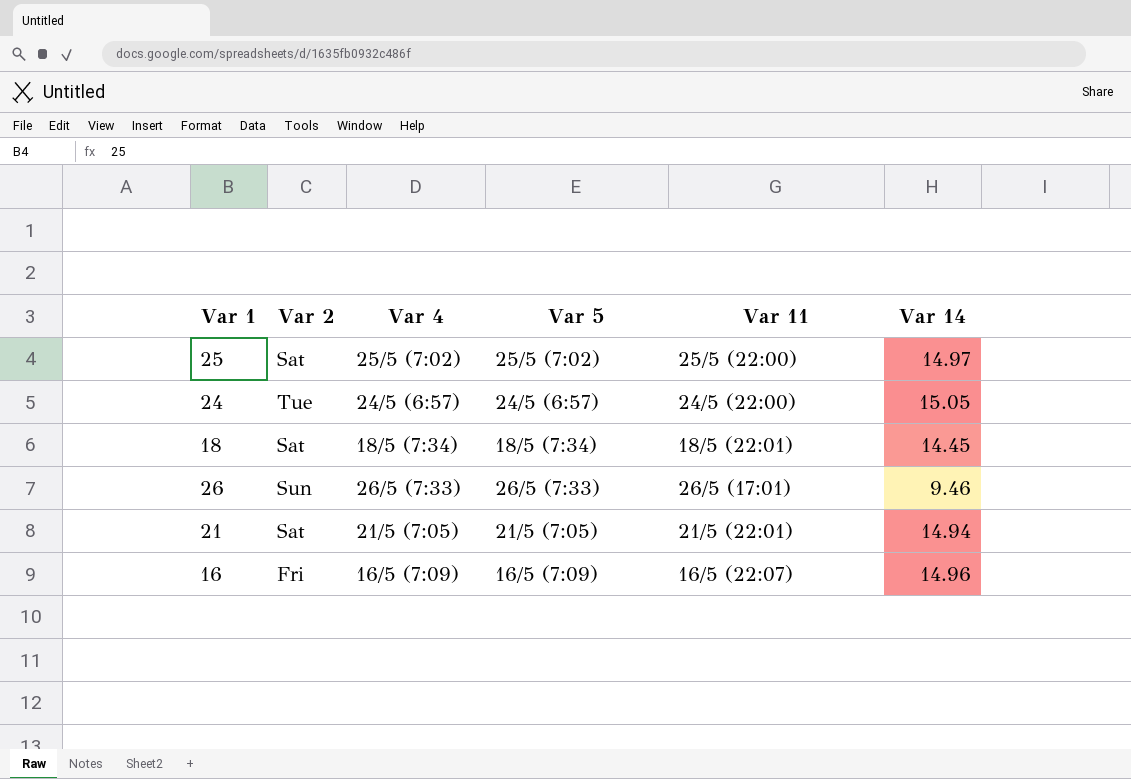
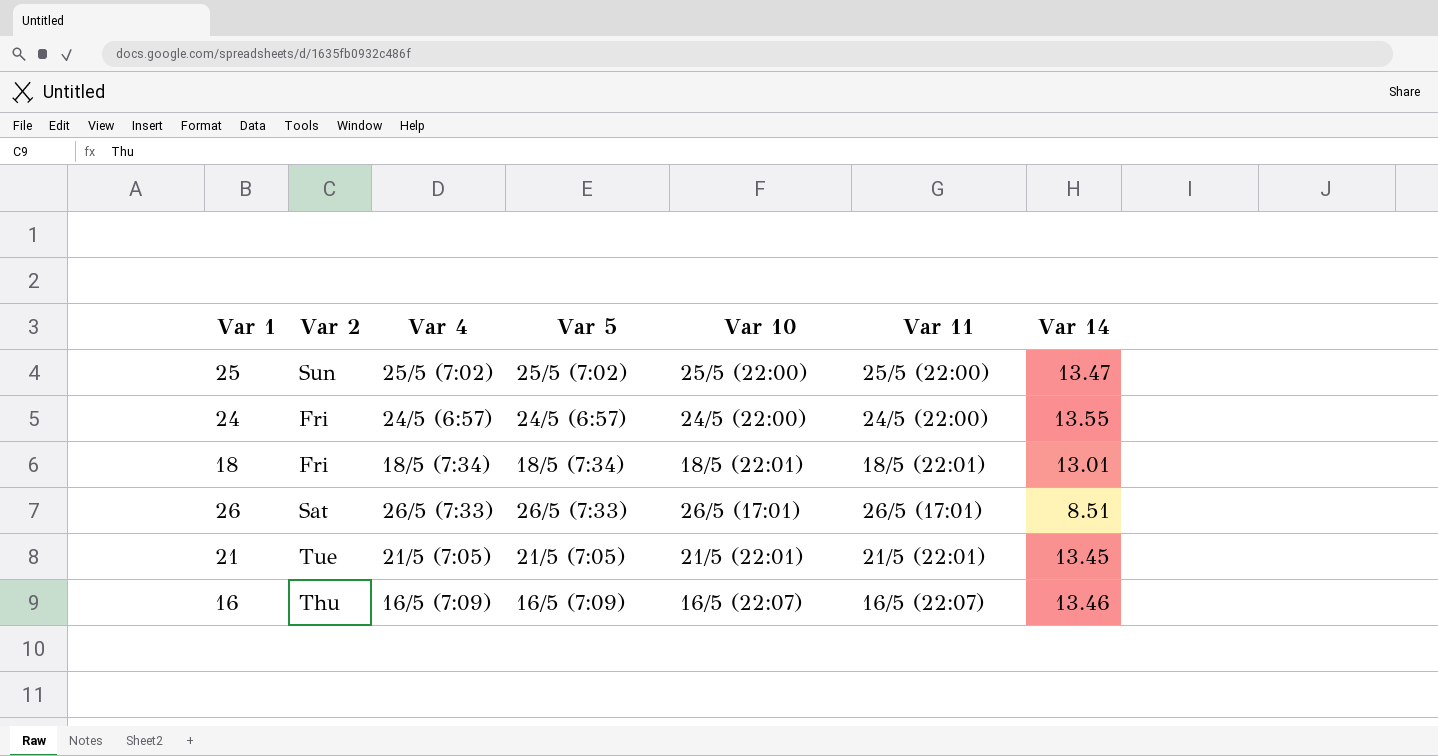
column Var 10 | position: none -> 5
25 | Var 2: Sat -> Sun
25 | Var 14: 14.97 -> 13.47
24 | Var 2: Tue -> Fri
24 | Var 14: 15.05 -> 13.55
18 | Var 2: Sat -> Fri
18 | Var 14: 14.45 -> 13.01
26 | Var 2: Sun -> Sat
26 | Var 14: 9.46 -> 8.51
21 | Var 2: Sat -> Tue
21 | Var 14: 14.94 -> 13.45
16 | Var 2: Fri -> Thu
16 | Var 14: 14.96 -> 13.46

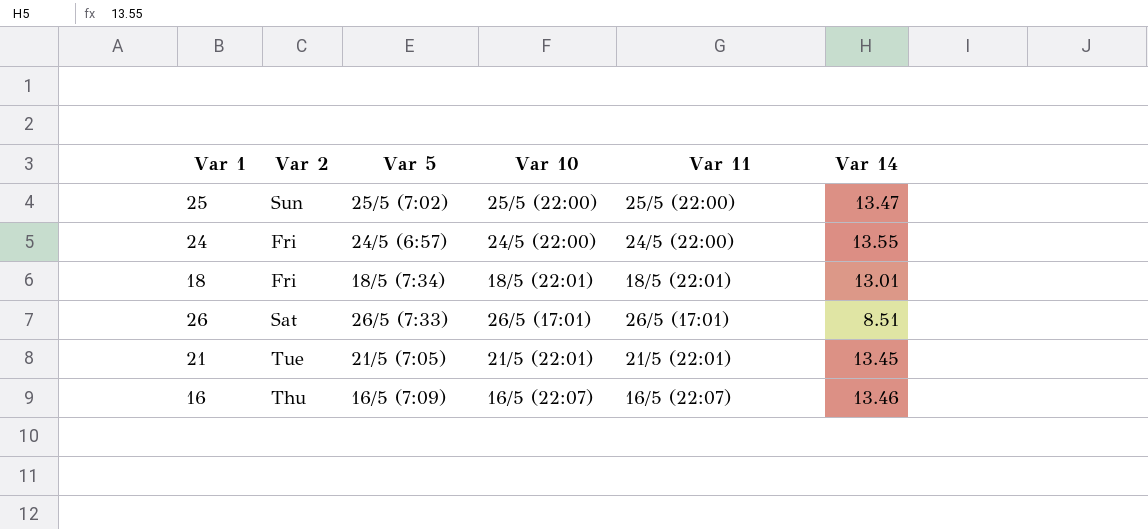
column Var 4 | position: 3 -> none

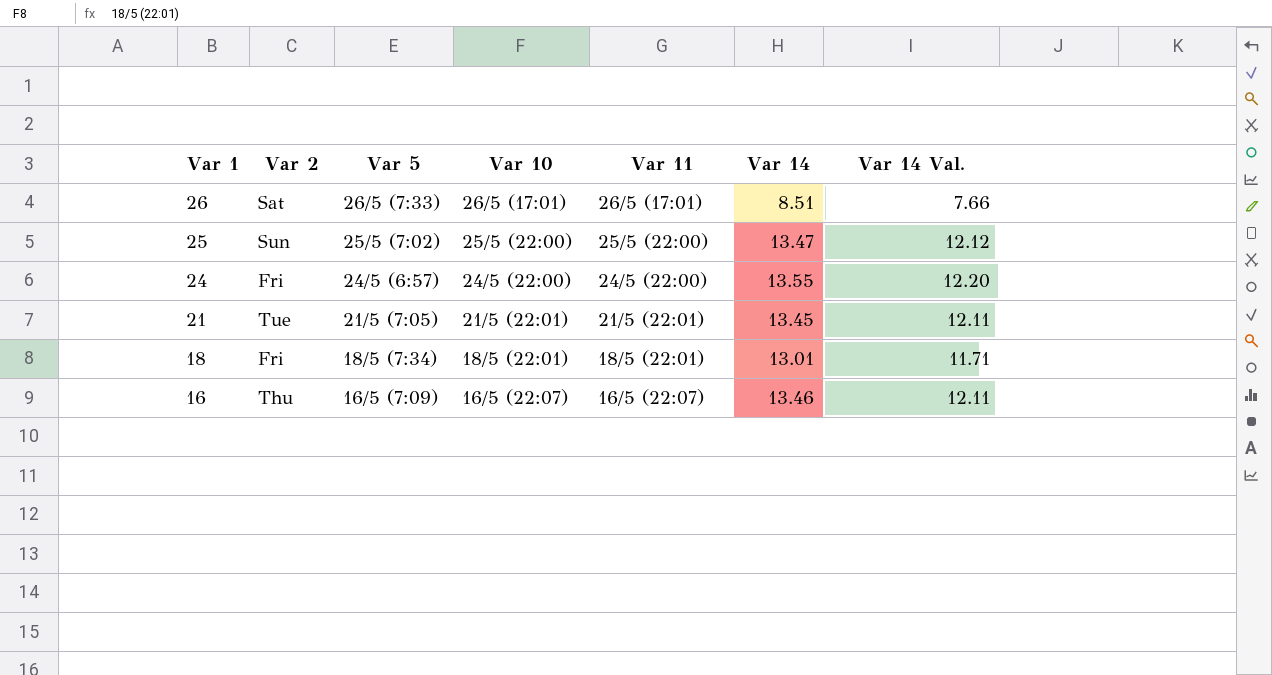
row order: none -> Var 1 descending
column Var 14 Val. | formula: none -> [Var 14] * 0.9

